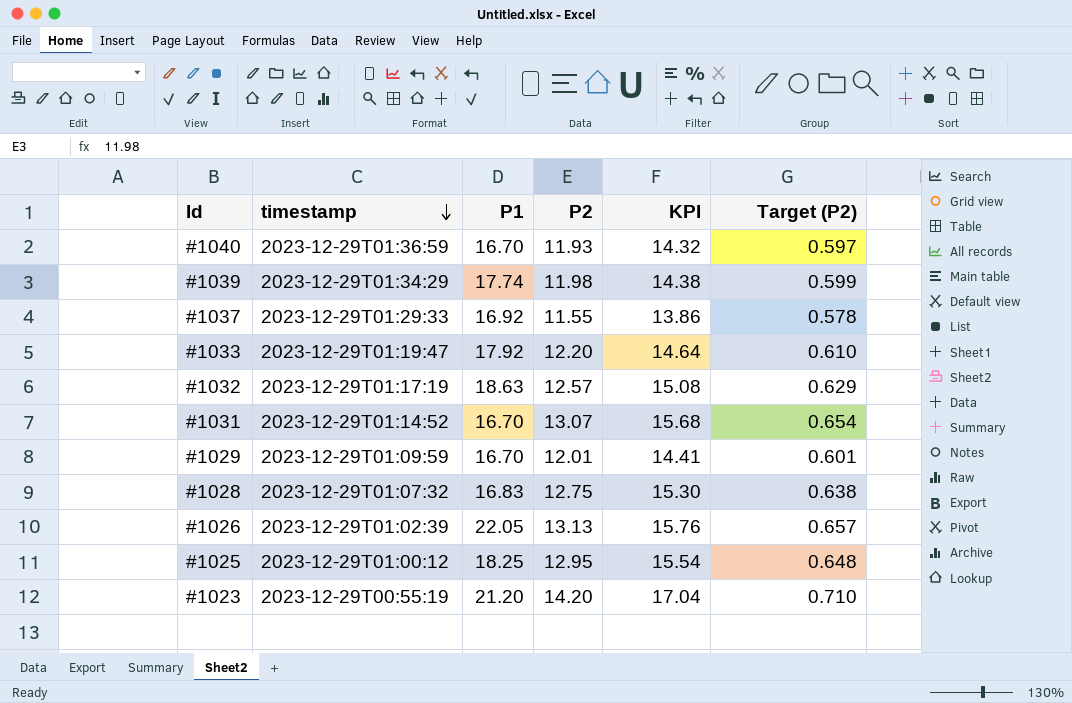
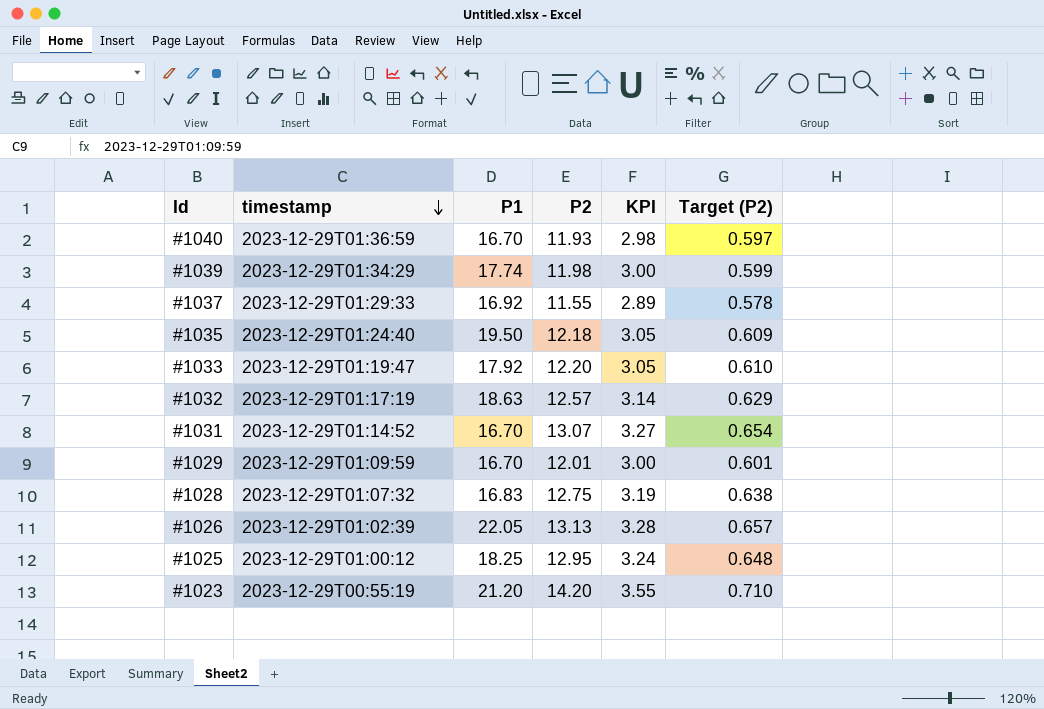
column KPI | formula: [P2] * 1.2 -> [P2] * 0.25
row #1035: none -> 2023-12-29T01:24:40 | 19.50 | 12.18 | 3.05 | 0.609

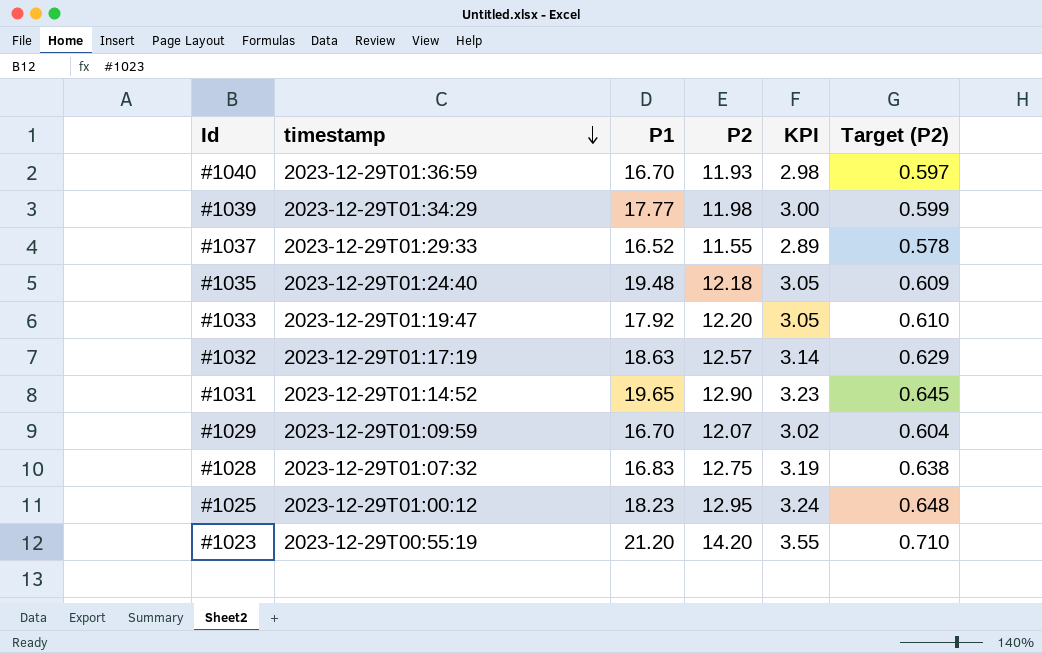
row #1026: 2023-12-29T01:02:39 | 22.05 | 13.13 | 3.28 | 0.657 -> none
#1039 | P1: 17.74 -> 17.77
#1037 | P1: 16.92 -> 16.52
#1035 | P1: 19.50 -> 19.48
#1031 | P1: 16.70 -> 19.65
#1031 | P2: 13.07 -> 12.90
#1031 | KPI: 3.27 -> 3.23
#1031 | Target (P2): 0.654 -> 0.645
#1029 | P2: 12.01 -> 12.07
#1029 | KPI: 3.00 -> 3.02
#1029 | Target (P2): 0.601 -> 0.604
#1025 | P1: 18.25 -> 18.23

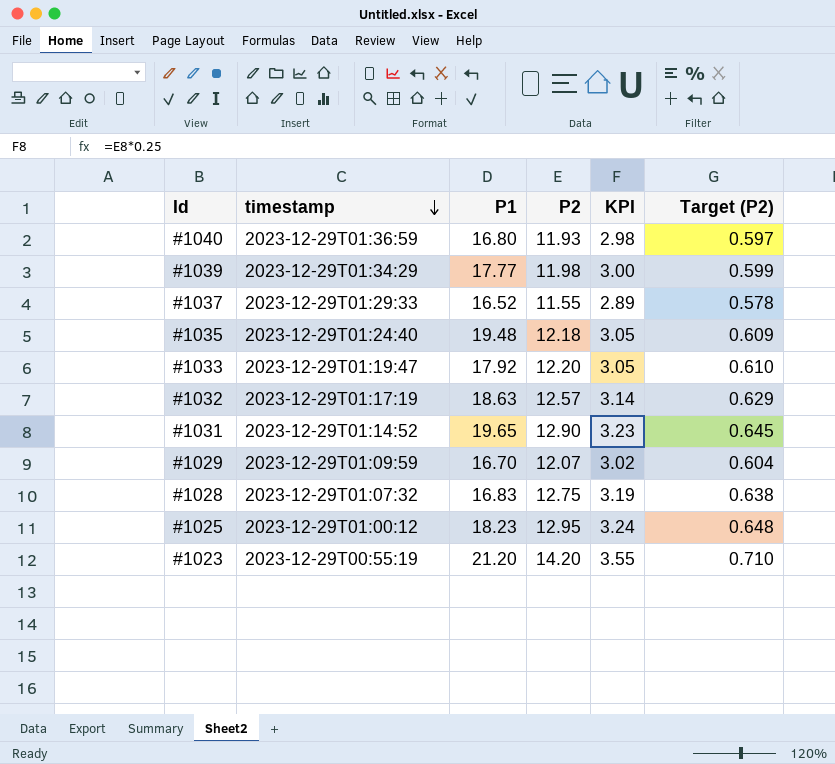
#1040 | P1: 16.70 -> 16.80

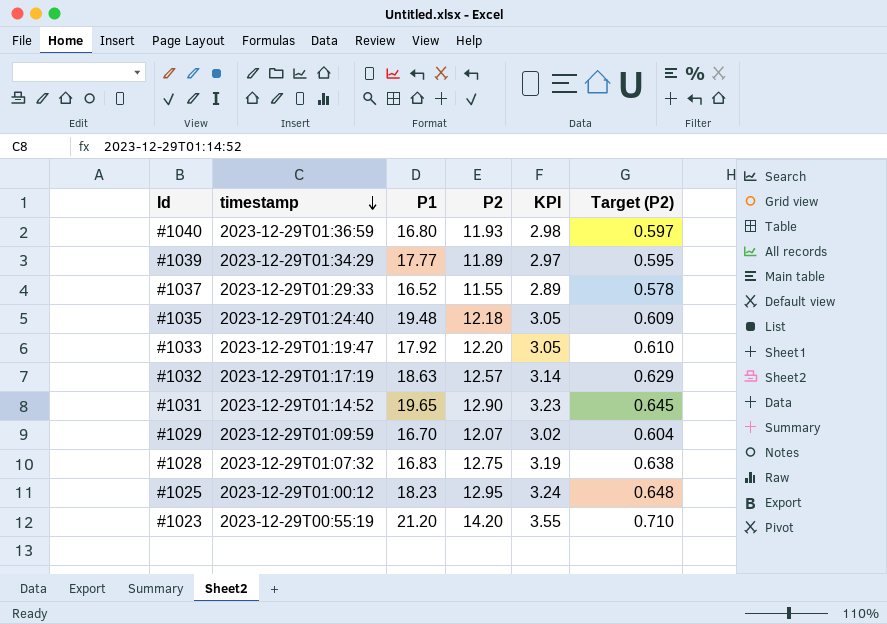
#1039 | P2: 11.98 -> 11.89
#1039 | KPI: 3.00 -> 2.97
#1039 | Target (P2): 0.599 -> 0.595

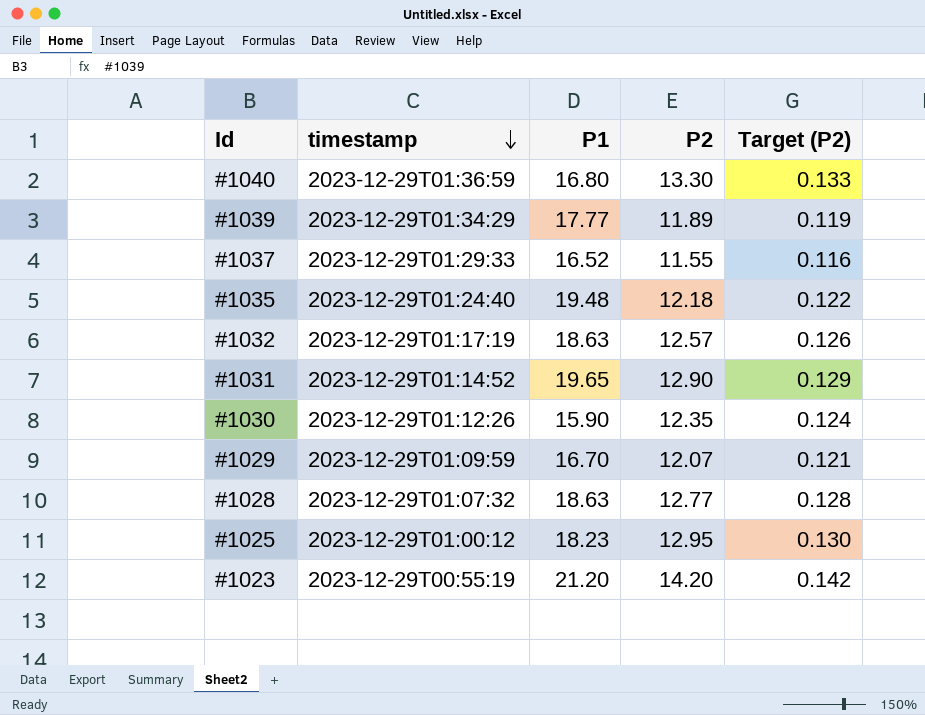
column KPI | formula: [P2] * 0.25 -> none
column Target (P2) | formula: [P2] * 0.05 -> [P2] * 0.01
row #1033: 2023-12-29T01:19:47 | 17.92 | 12.20 | 3.05 | 0.610 -> none
#1040 | P2: 11.93 -> 13.30
row #1030: none -> 2023-12-29T01:12:26 | 15.90 | 12.35 | 0.124
#1028 | P1: 16.83 -> 18.63
#1028 | P2: 12.75 -> 12.77

